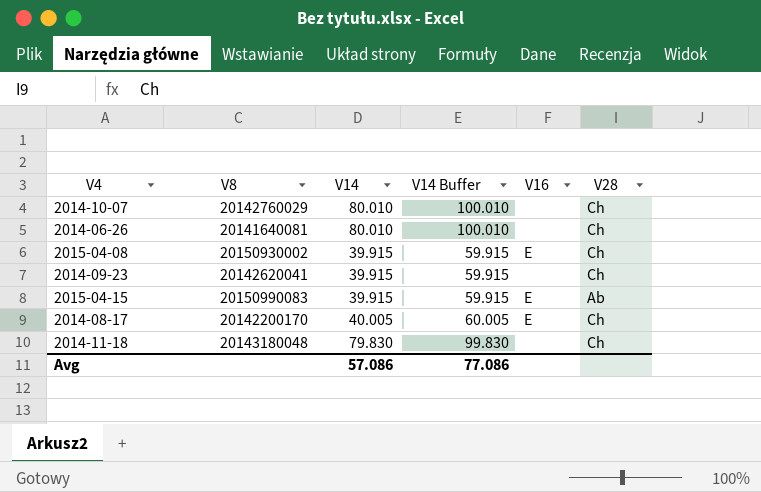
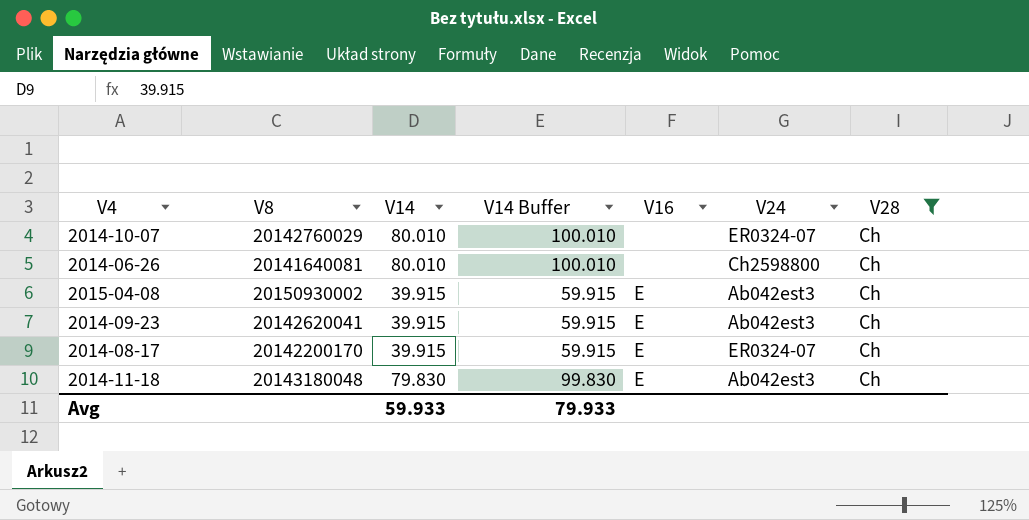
filter: none -> V28 = Ch
column V24 | position: none -> 6
2014-09-23 | V16: none -> E
2014-08-17 | V14: 40.005 -> 39.915
2014-08-17 | V14 Buffer: 60.005 -> 59.915
2014-11-18 | V16: none -> E
Avg | V14: 57.086 -> 59.933
Avg | V14 Buffer: 77.086 -> 79.933

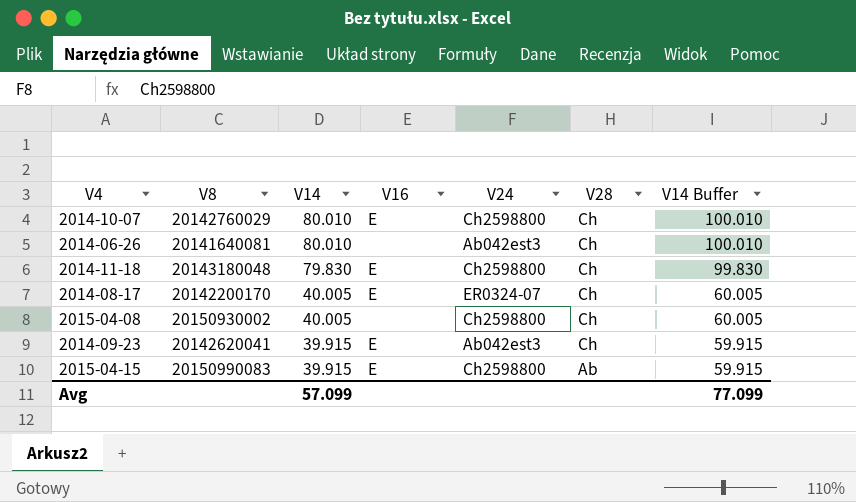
filter: V28 = Ch -> none
row order: none -> V14 descending
column V14 Buffer | position: 4 -> 7
2014-10-07 | V16: none -> E
2014-10-07 | V24: ER0324-07 -> Ch2598800
2014-06-26 | V24: Ch2598800 -> Ab042est3
2014-11-18 | V24: Ab042est3 -> Ch2598800
2014-08-17 | V14: 39.915 -> 40.005
2014-08-17 | V14 Buffer: 59.915 -> 60.005
2015-04-08 | V14: 39.915 -> 40.005
2015-04-08 | V16: E -> none
2015-04-08 | V24: Ab042est3 -> Ch2598800
2015-04-08 | V14 Buffer: 59.915 -> 60.005
Avg | V14: 59.933 -> 57.099
Avg | V14 Buffer: 79.933 -> 77.099

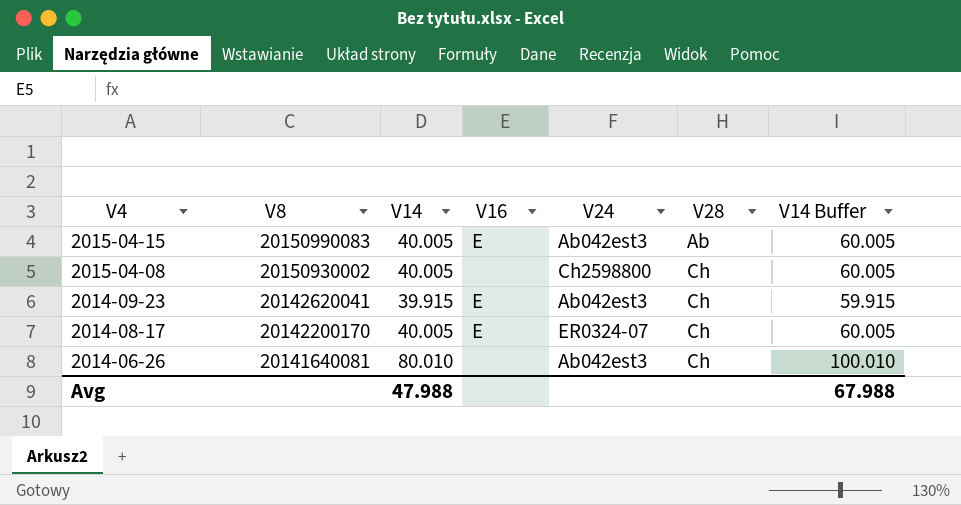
row order: V14 descending -> V4 descending
row 2014-10-07: 20142760029 | 80.010 | E | Ch2598800 | Ch | 100.010 -> none
row 2014-11-18: 20143180048 | 79.830 | E | Ch2598800 | Ch | 99.830 -> none
2015-04-15 | V14: 39.915 -> 40.005
2015-04-15 | V24: Ch2598800 -> Ab042est3
2015-04-15 | V14 Buffer: 59.915 -> 60.005
Avg | V14: 57.099 -> 47.988
Avg | V14 Buffer: 77.099 -> 67.988

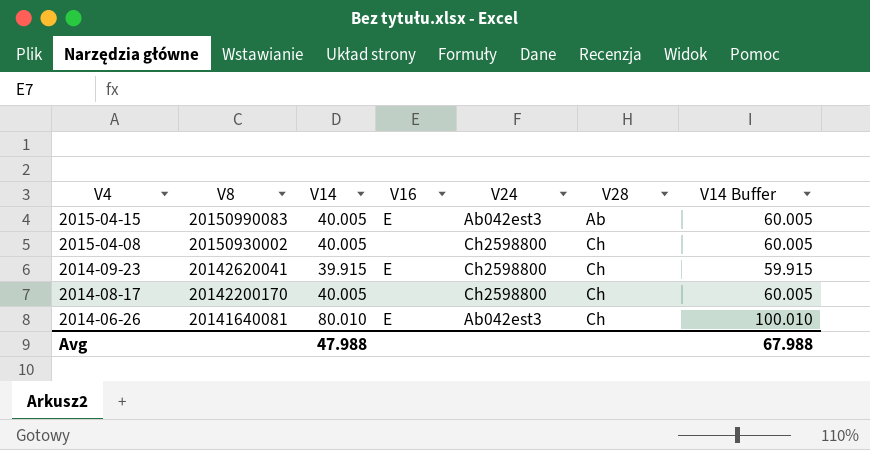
2014-09-23 | V24: Ab042est3 -> Ch2598800
2014-08-17 | V16: E -> none
2014-08-17 | V24: ER0324-07 -> Ch2598800
2014-06-26 | V16: none -> E

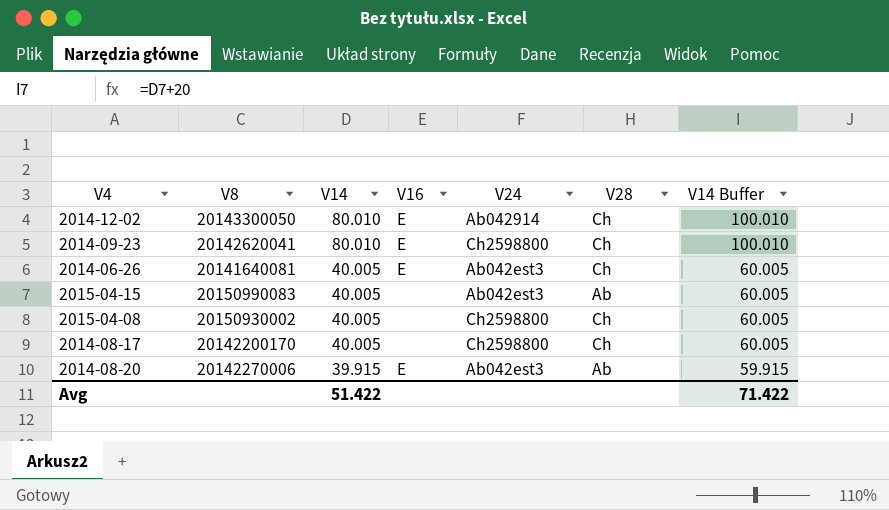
row order: V4 descending -> V14 descending
row 2014-12-02: none -> 20143300050 | 80.010 | E | Ab042914 | Ch | 100.010
2014-09-23 | V14: 39.915 -> 80.010
2014-09-23 | V14 Buffer: 59.915 -> 100.010
2014-06-26 | V14: 80.010 -> 40.005
2014-06-26 | V14 Buffer: 100.010 -> 60.005
2015-04-15 | V16: E -> none
row 2014-08-20: none -> 20142270006 | 39.915 | E | Ab042est3 | Ab | 59.915
Avg | V14: 47.988 -> 51.422
Avg | V14 Buffer: 67.988 -> 71.422

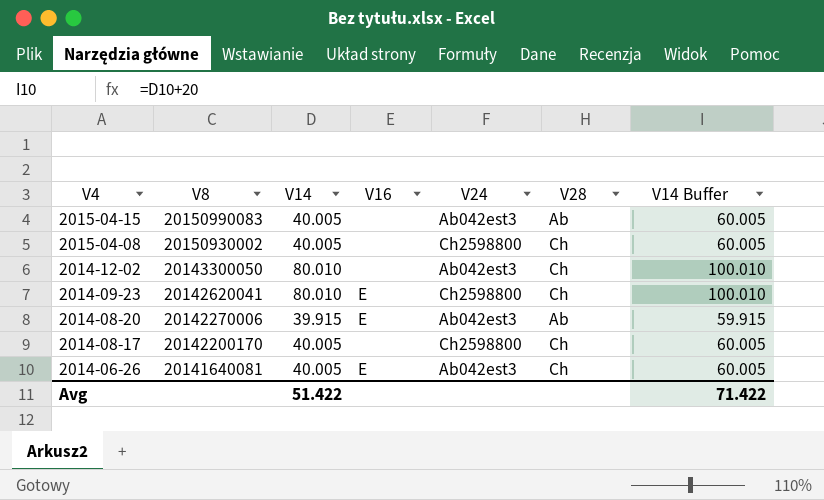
row order: V14 descending -> V4 descending
2014-12-02 | V16: E -> none
2014-12-02 | V24: Ab042914 -> Ab042est3

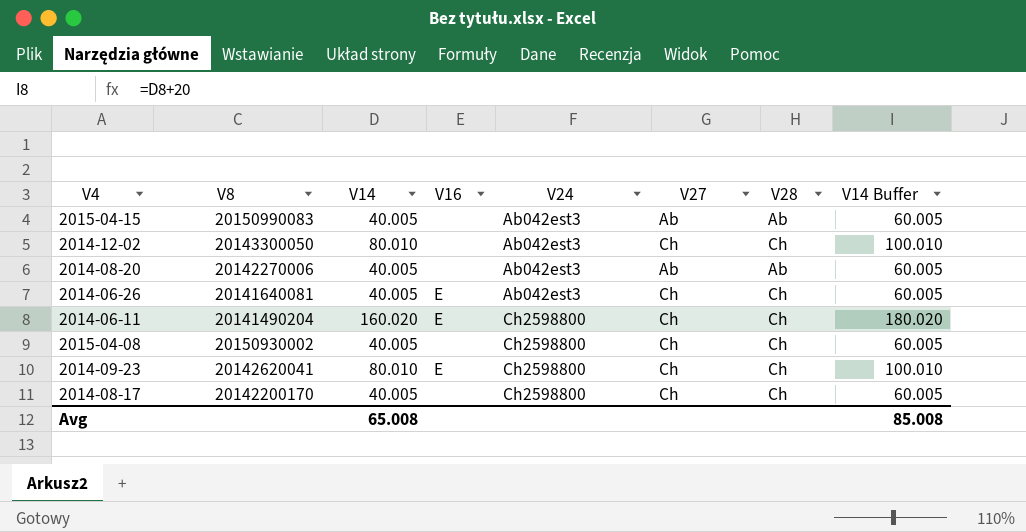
row order: V4 descending -> V24 ascending
column V27 | position: none -> 6
2014-08-20 | V14: 39.915 -> 40.005
2014-08-20 | V16: E -> none
2014-08-20 | V14 Buffer: 59.915 -> 60.005
row 2014-06-11: none -> 20141490204 | 160.020 | E | Ch2598800 | Ch | Ch | 180.020
Avg | V14: 51.422 -> 65.008
Avg | V14 Buffer: 71.422 -> 85.008

